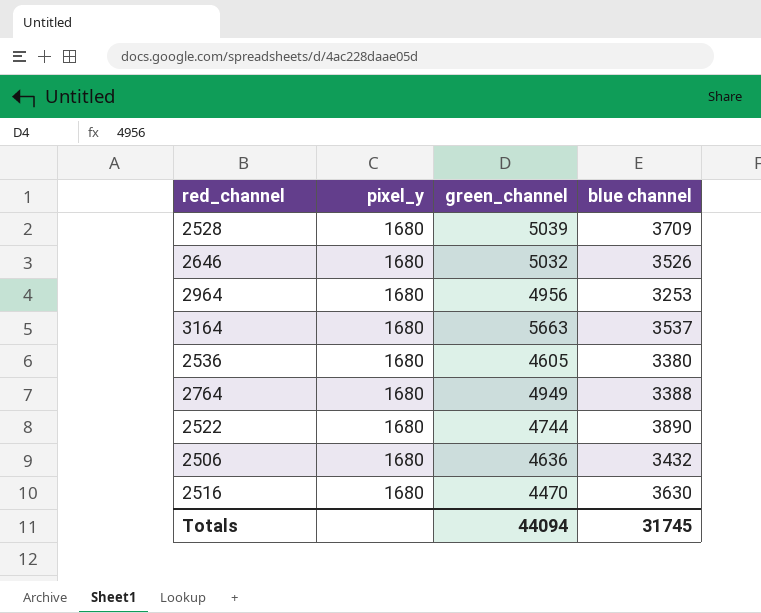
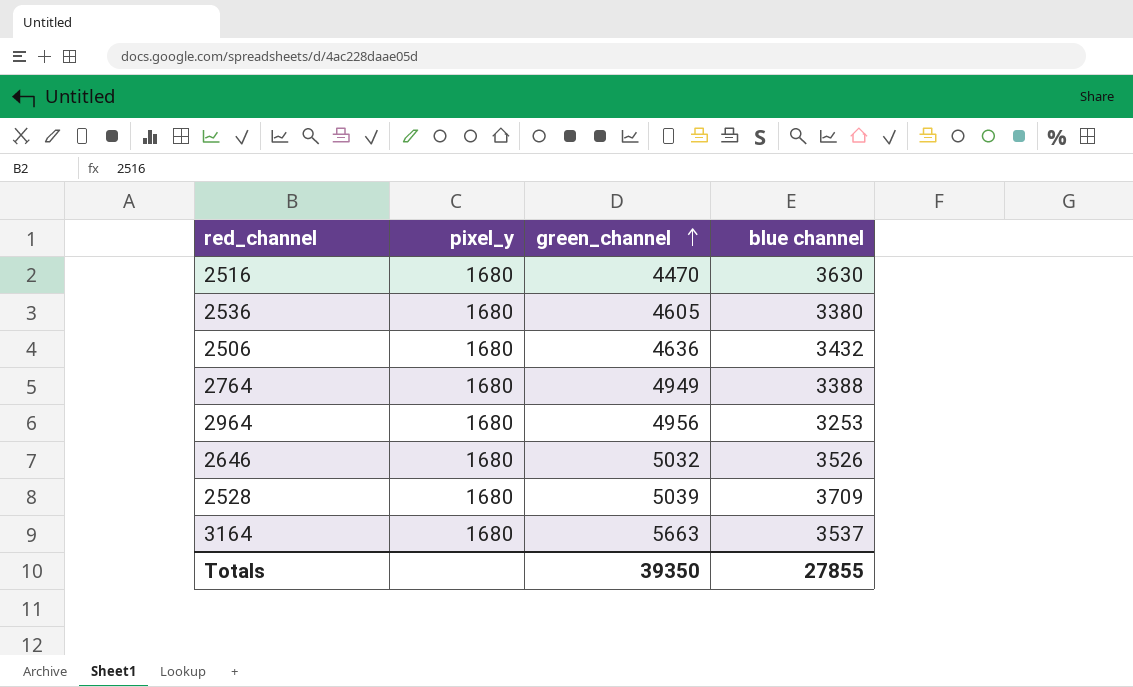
row order: none -> green_channel ascending
row 2522: 1680 | 4744 | 3890 -> none
Totals | green_channel: 44094 -> 39350
Totals | blue channel: 31745 -> 27855

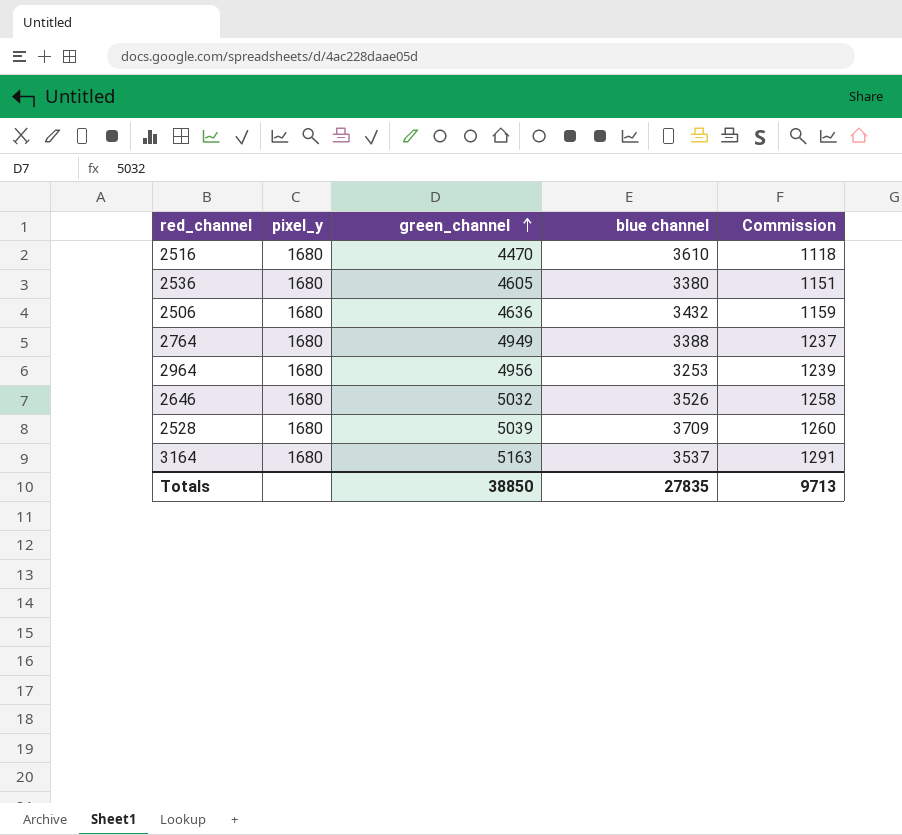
column Commission | formula: none -> [green_channel] * 0.25
2516 | blue channel: 3630 -> 3610
3164 | green_channel: 5663 -> 5163
Totals | green_channel: 39350 -> 38850
Totals | blue channel: 27855 -> 27835

